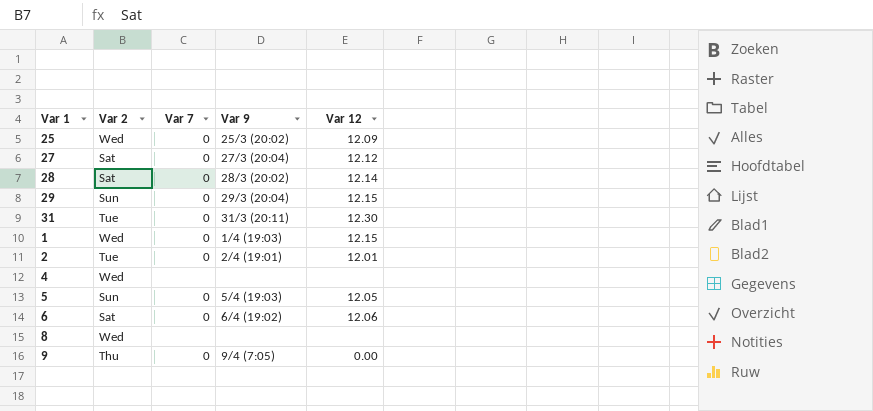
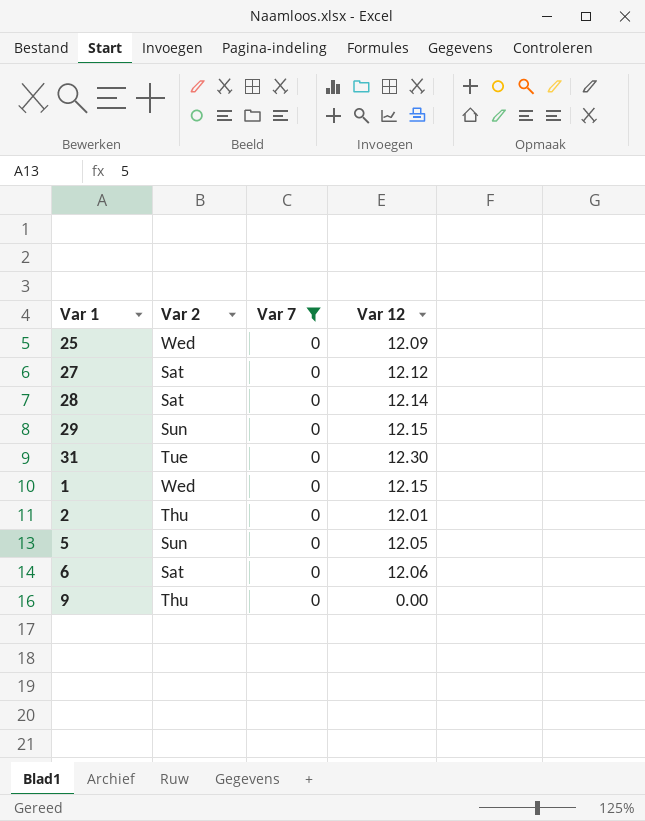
filter: none -> Var 7 = 0
column Var 9 | position: 4 -> none
2 | Var 2: Tue -> Thu

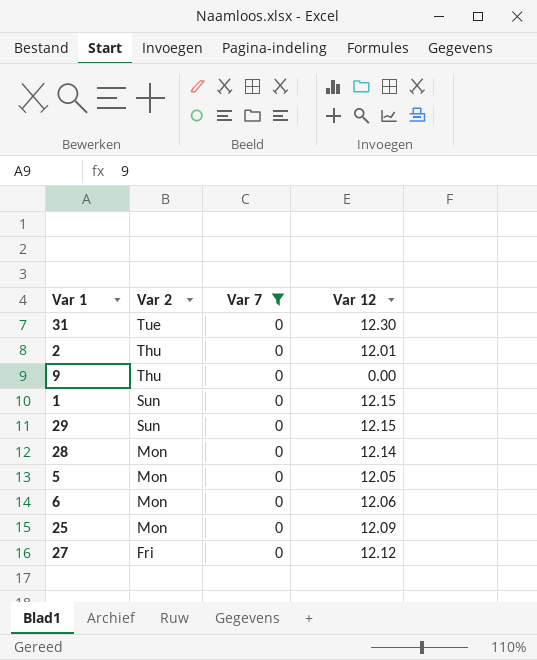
row order: none -> Var 2 descending
1 | Var 2: Wed -> Sun
28 | Var 2: Sat -> Mon
5 | Var 2: Sun -> Mon
6 | Var 2: Sat -> Mon
25 | Var 2: Wed -> Mon
27 | Var 2: Sat -> Fri

